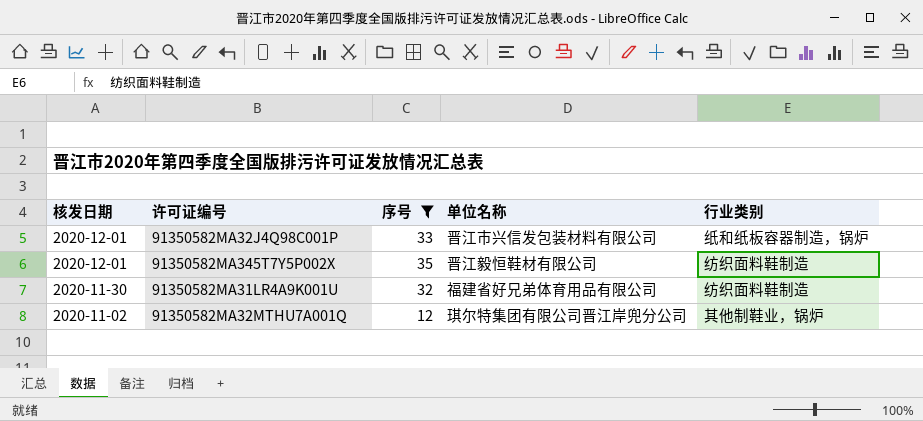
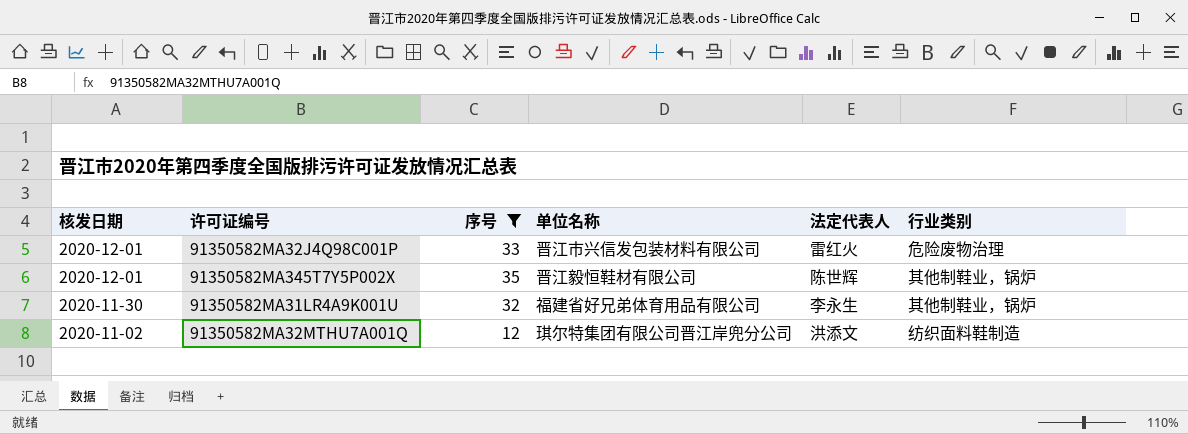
column 法定代表人 | position: none -> 5
91350582MA32J4Q98C001P | 行业类别: 纸和纸板容器制造，锅炉 -> 危险废物治理
91350582MA345T7Y5P002X | 行业类别: 纺织面料鞋制造 -> 其他制鞋业，锅炉
91350582MA31LR4A9K001U | 行业类别: 纺织面料鞋制造 -> 其他制鞋业，锅炉
91350582MA32MTHU7A001Q | 行业类别: 其他制鞋业，锅炉 -> 纺织面料鞋制造

